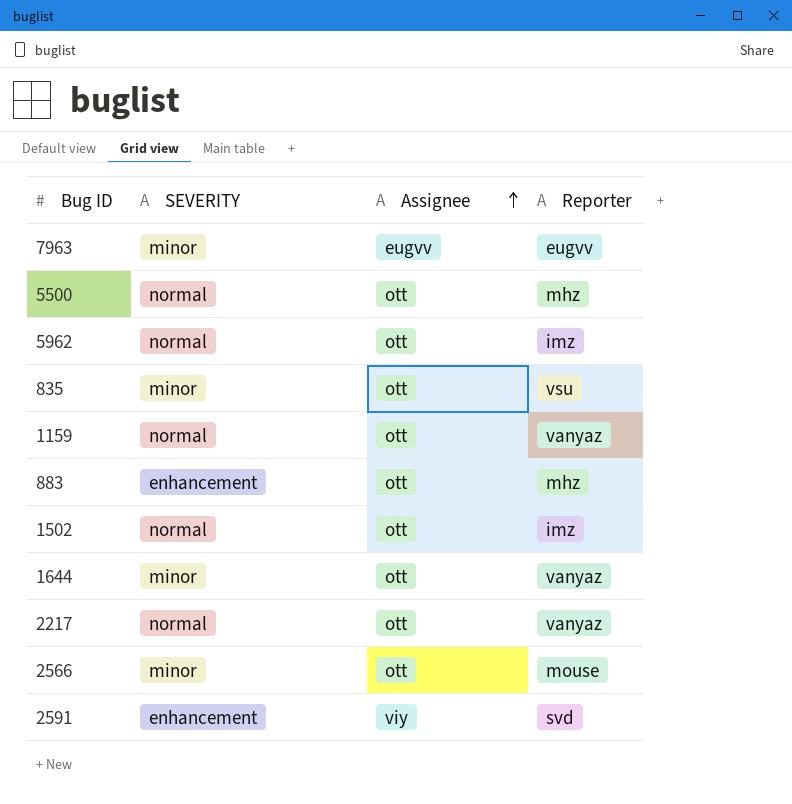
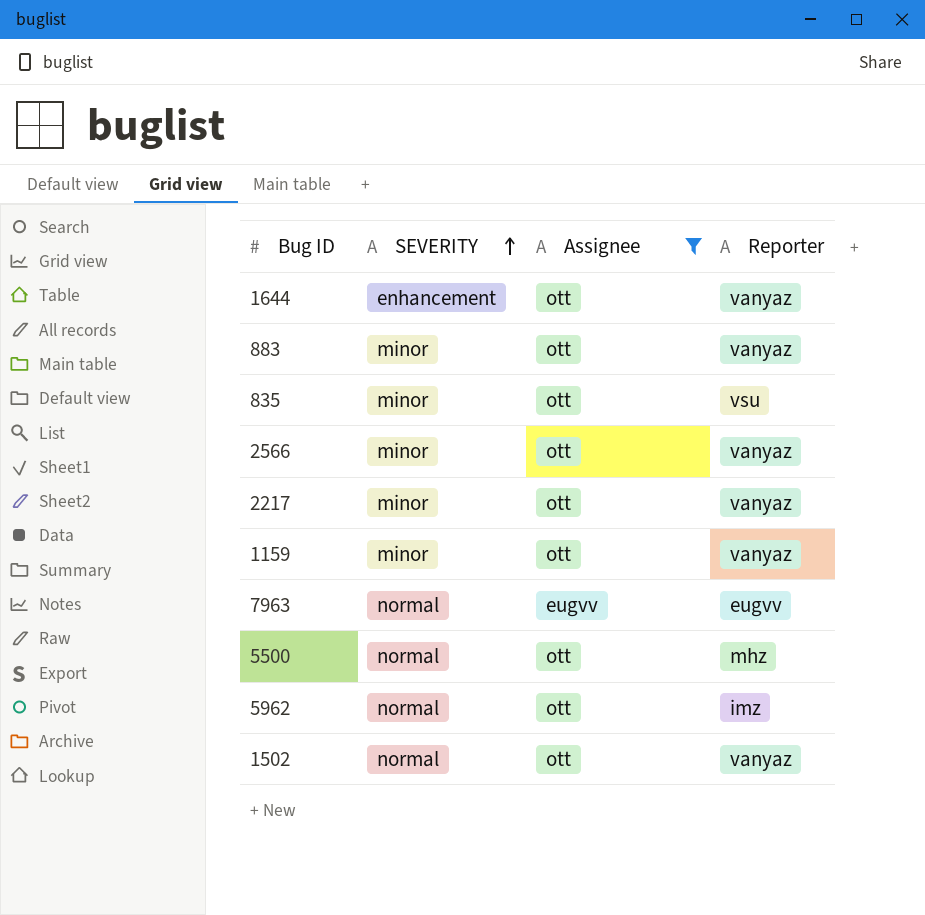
filter: none -> Assignee != viy
row order: Assignee ascending -> SEVERITY ascending
1644 | SEVERITY: minor -> enhancement
883 | SEVERITY: enhancement -> minor
883 | Reporter: mhz -> vanyaz
2566 | Reporter: mouse -> vanyaz
2217 | SEVERITY: normal -> minor
1159 | SEVERITY: normal -> minor
7963 | SEVERITY: minor -> normal
1502 | Reporter: imz -> vanyaz

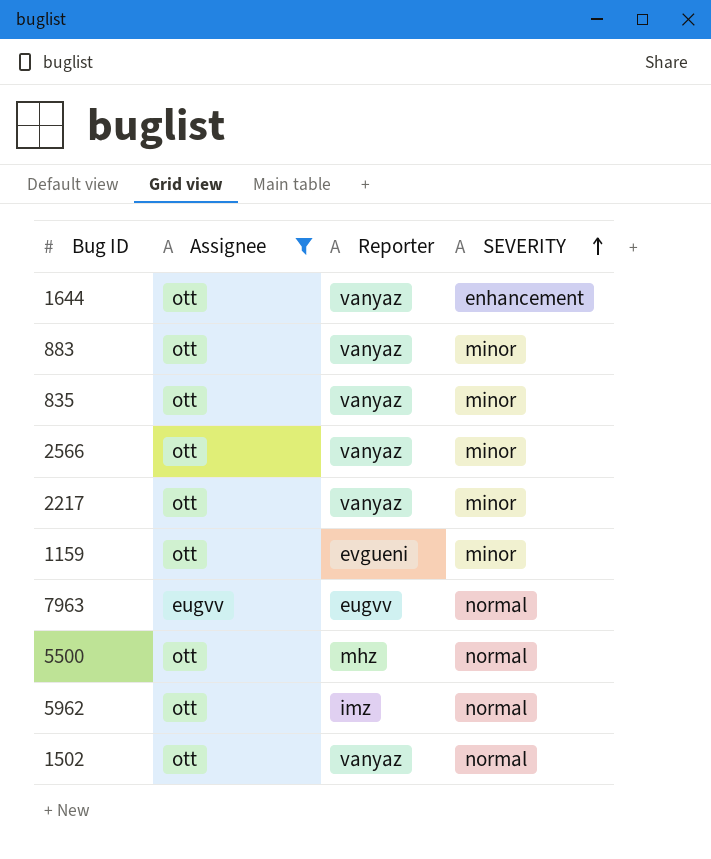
column SEVERITY | position: 2 -> 4
835 | Reporter: vsu -> vanyaz
1159 | Reporter: vanyaz -> evgueni

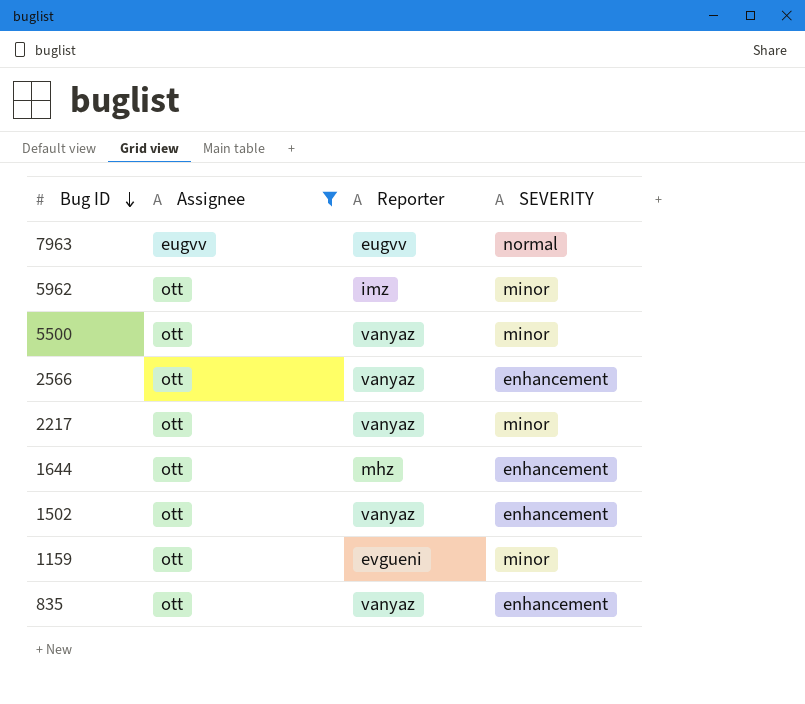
row order: SEVERITY ascending -> Bug ID descending
row 883: ott | vanyaz | minor -> none
5962 | SEVERITY: normal -> minor
5500 | Reporter: mhz -> vanyaz
5500 | SEVERITY: normal -> minor
2566 | SEVERITY: minor -> enhancement
1644 | Reporter: vanyaz -> mhz
1502 | SEVERITY: normal -> enhancement
835 | SEVERITY: minor -> enhancement

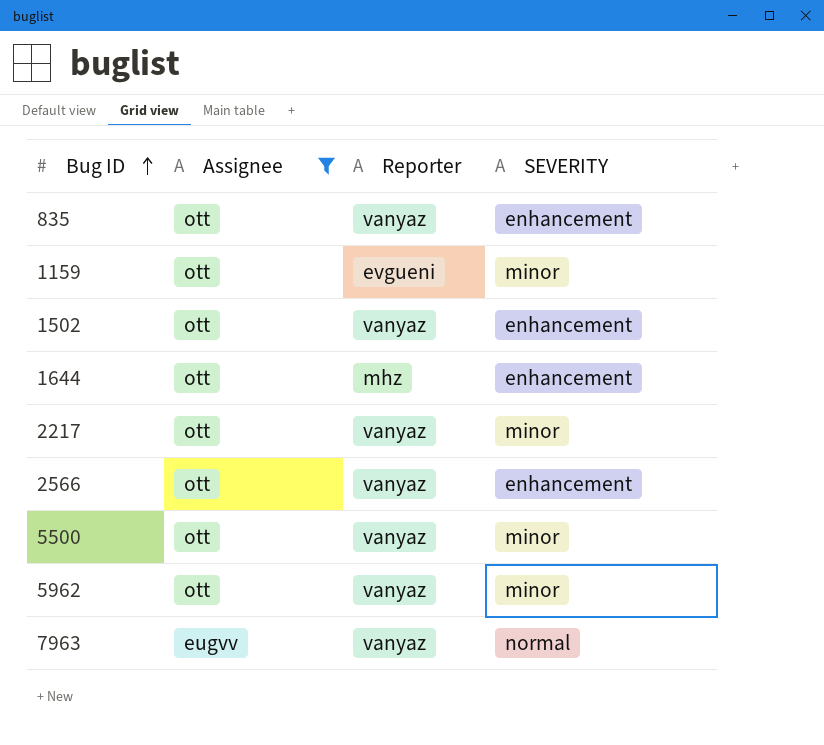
row order: Bug ID descending -> Bug ID ascending
5962 | Reporter: imz -> vanyaz
7963 | Reporter: eugvv -> vanyaz

